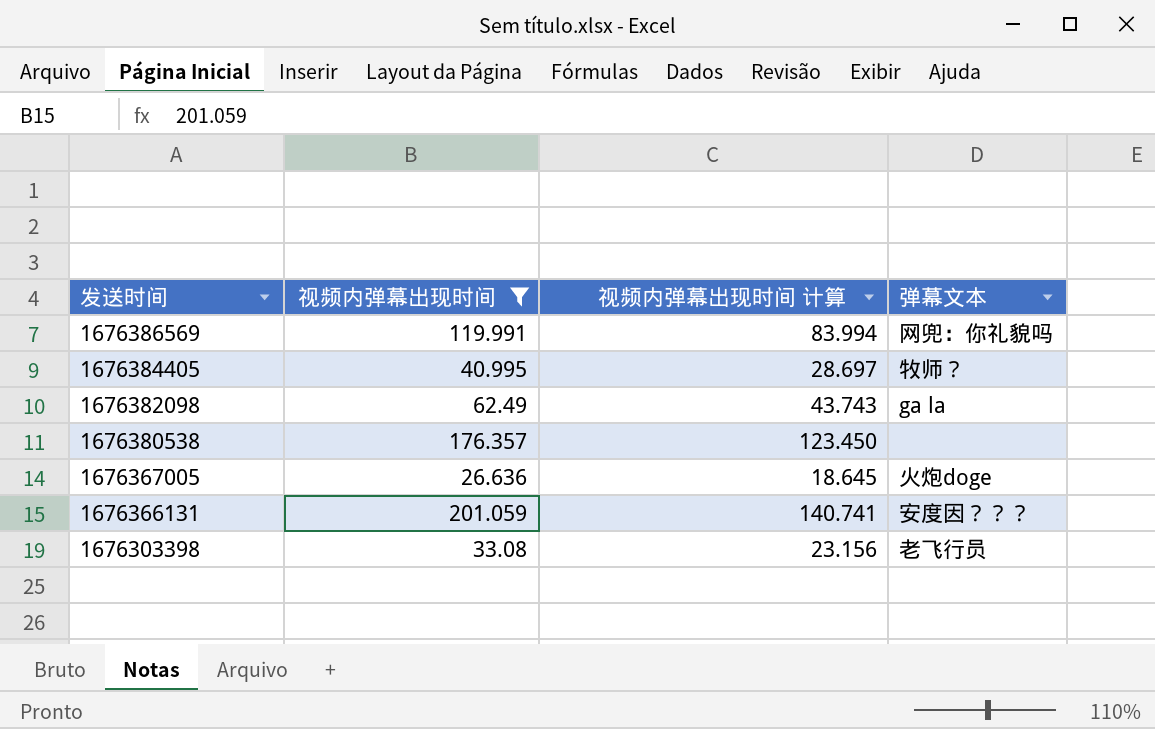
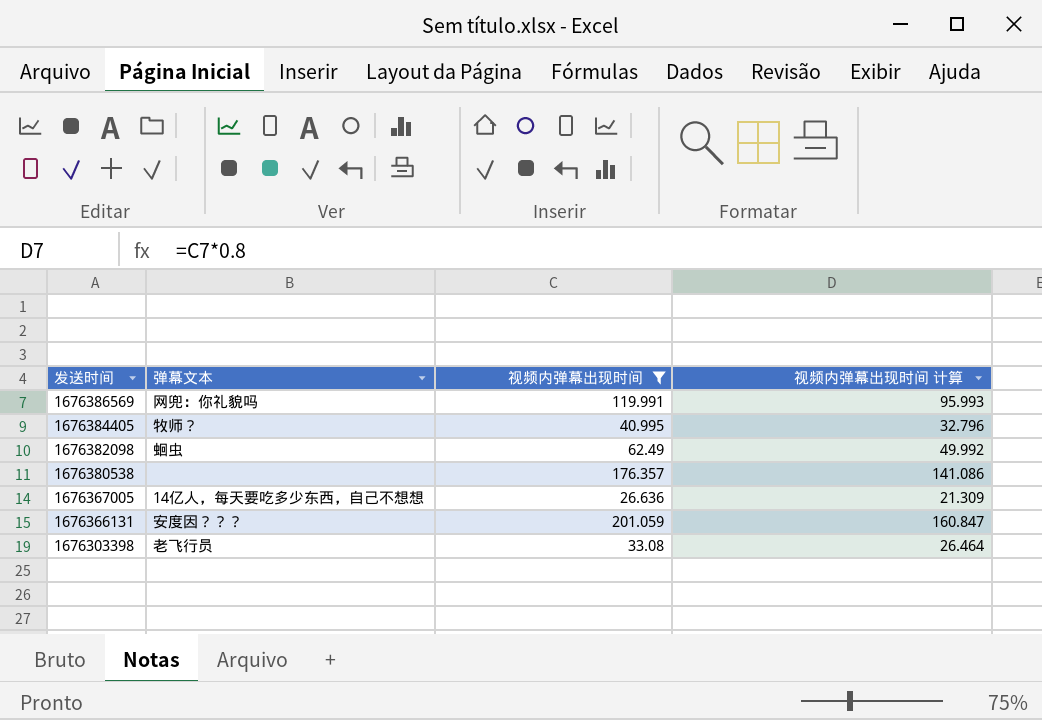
column 弹幕文本 | position: 4 -> 2
column 视频内弹幕出现时间 计算 | formula: [视频内弹幕出现时间] * 0.7 -> [视频内弹幕出现时间] * 0.8
1676382098 | 弹幕文本: ga la -> 蛔虫
1676367005 | 弹幕文本: 火炮doge -> 14亿人，每天要吃多少东西，自己不想想

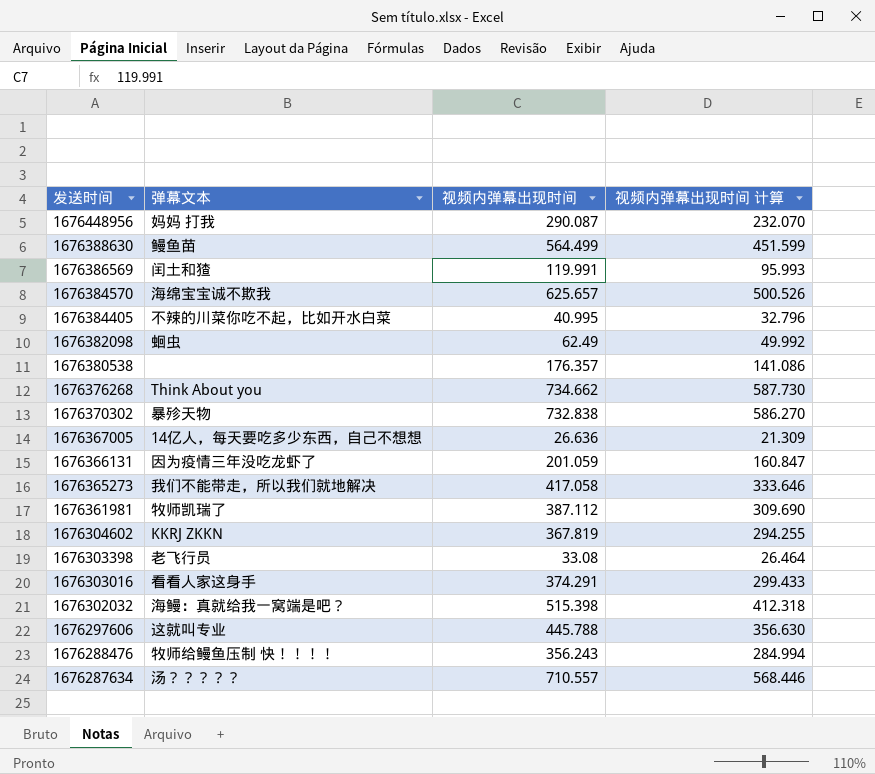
filter: 视频内弹幕出现时间 <= 201.059 -> none
1676386569 | 弹幕文本: 网兜：你礼貌吗 -> 闰土和猹
1676384405 | 弹幕文本: 牧师？ -> 不辣的川菜你吃不起，比如开水白菜
1676366131 | 弹幕文本: 安度因？？？ -> 因为疫情三年没吃龙虾了

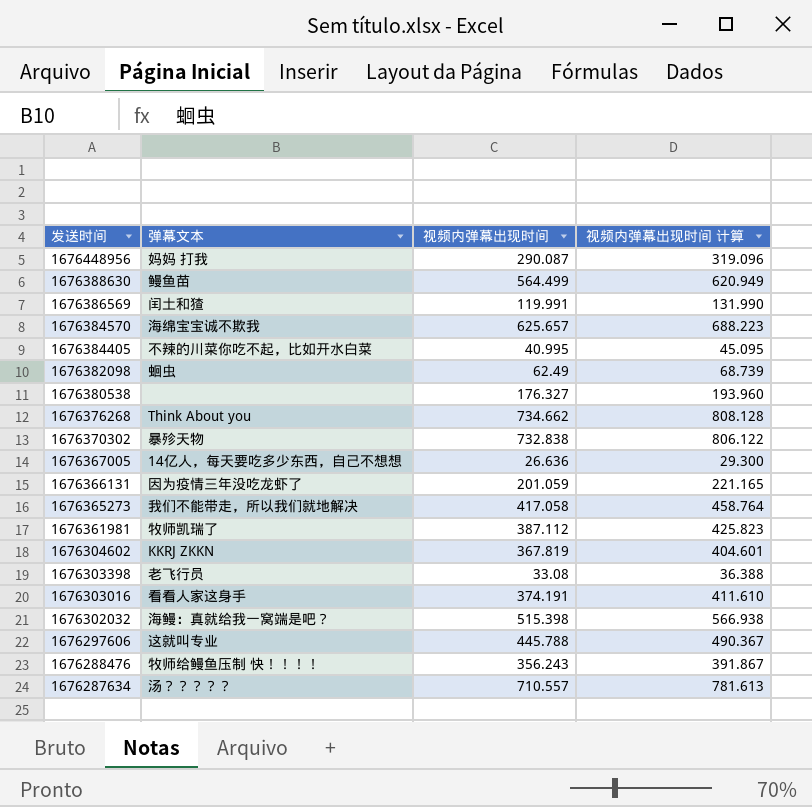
column 视频内弹幕出现时间 计算 | formula: [视频内弹幕出现时间] * 0.8 -> [视频内弹幕出现时间] * 1.1
1676380538 | 视频内弹幕出现时间: 176.357 -> 176.327
1676303016 | 视频内弹幕出现时间: 374.291 -> 374.191

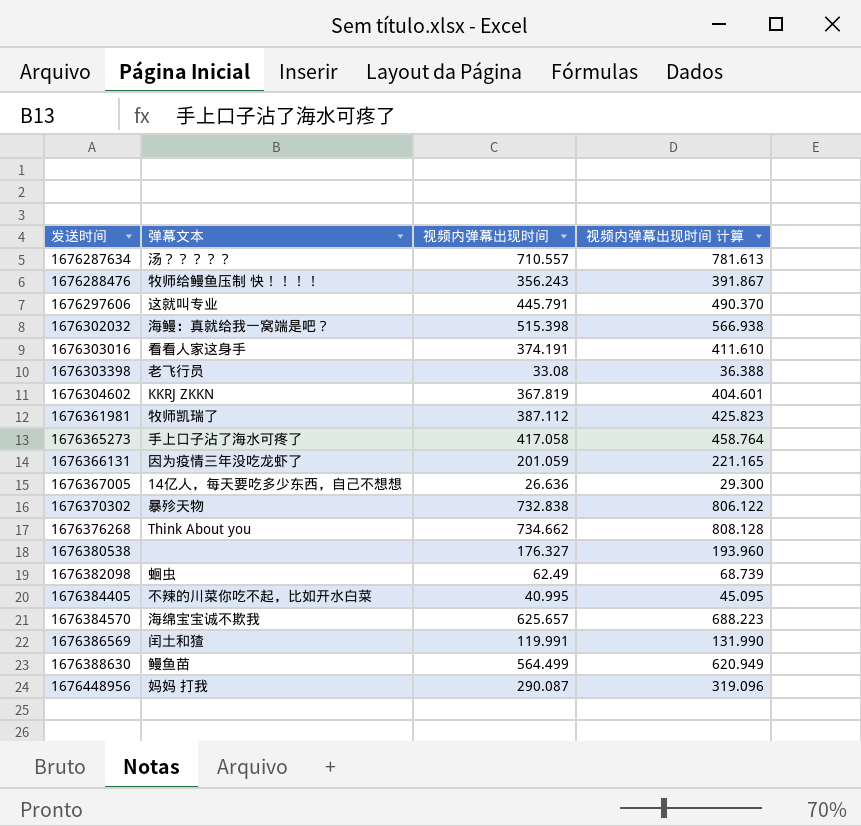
row order: 发送时间 descending -> 发送时间 ascending
1676297606 | 视频内弹幕出现时间: 445.788 -> 445.791
1676297606 | 视频内弹幕出现时间 计算: 490.367 -> 490.370
1676365273 | 弹幕文本: 我们不能带走，所以我们就地解决 -> 手上口子沾了海水可疼了

